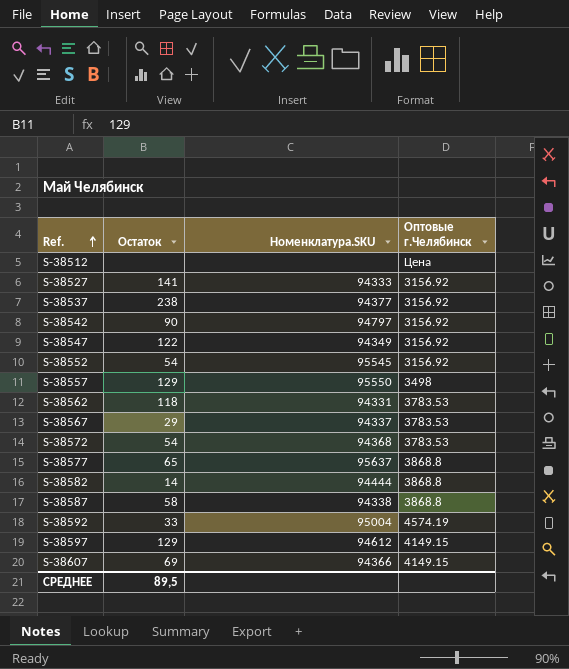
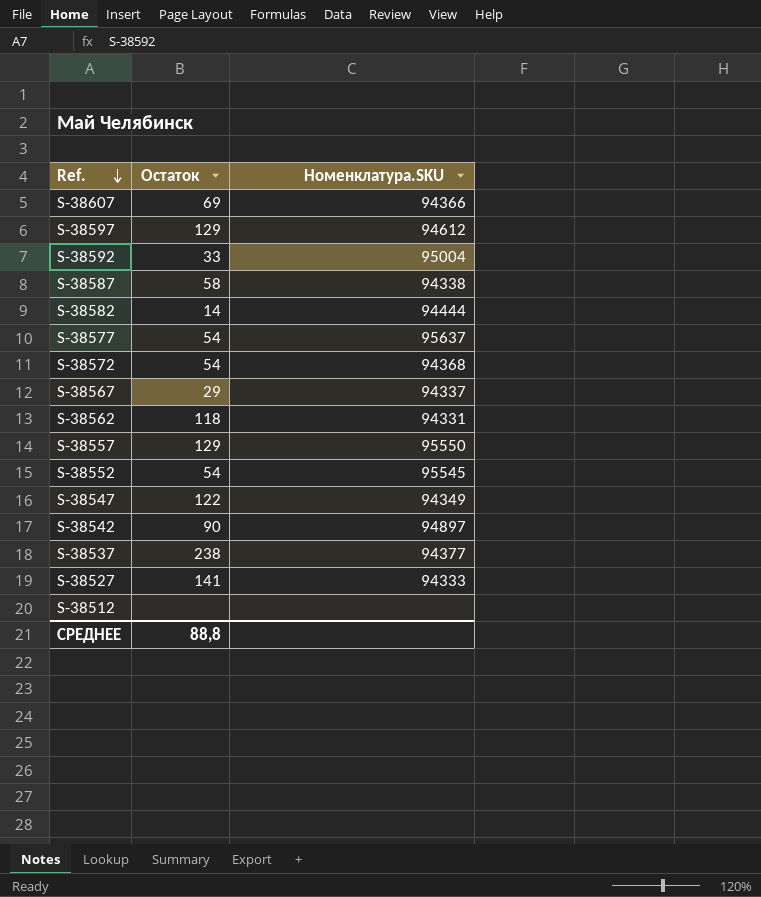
row order: Ref. ascending -> Ref. descending
column Оптовые г.Челябинск | position: 4 -> none
S-38577 | Остаток: 65 -> 54
S-38542 | Номенклатура.SKU: 94797 -> 94897
СРЕДНЕЕ | Остаток: 89,5 -> 88,8

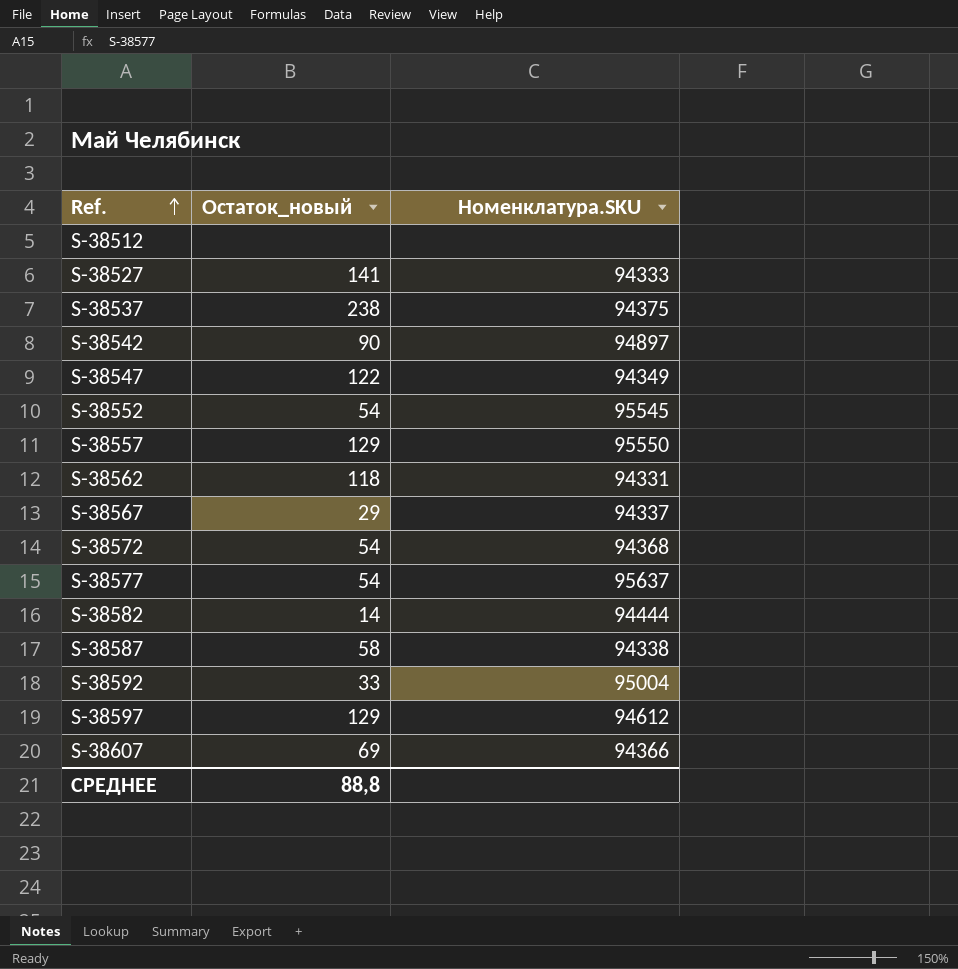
row order: Ref. descending -> Ref. ascending
column name: Остаток -> Остаток_новый
S-38537 | Номенклатура.SKU: 94377 -> 94375

